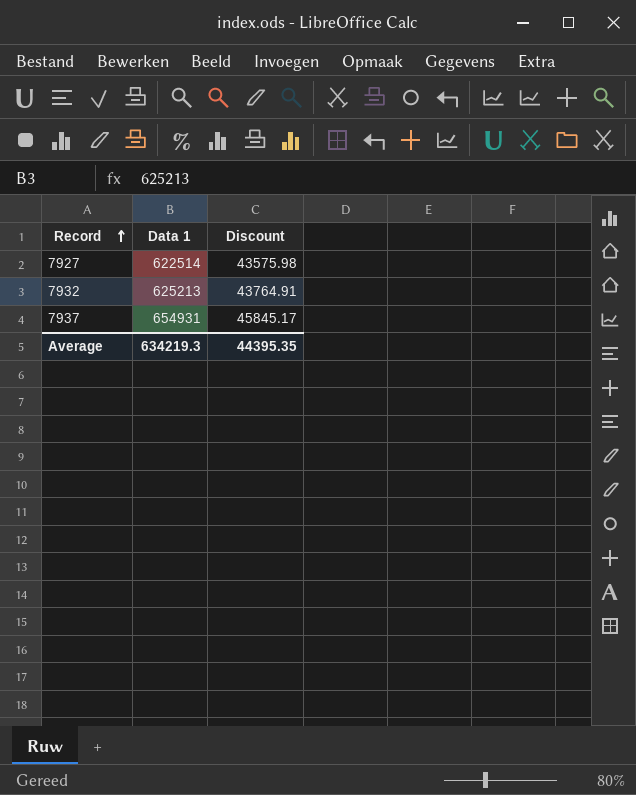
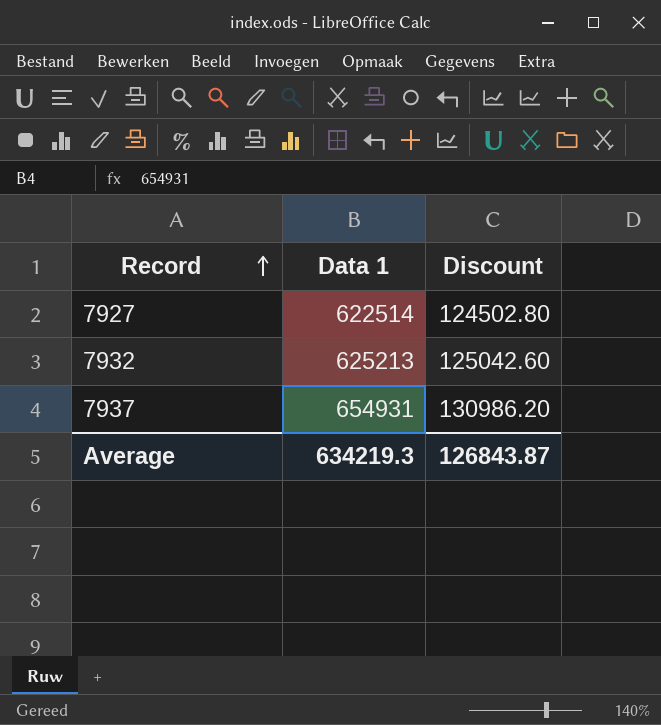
column Discount | formula: [Data 1] * 0.07 -> [Data 1] * 0.2
Average | Discount: 44395.35 -> 126843.87

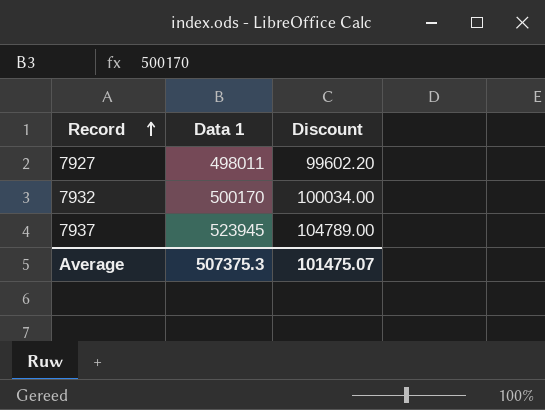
7927 | Data 1: 622514 -> 498011
7927 | Discount: 124502.80 -> 99602.20
7932 | Data 1: 625213 -> 500170
7932 | Discount: 125042.60 -> 100034.00
7937 | Data 1: 654931 -> 523945
7937 | Discount: 130986.20 -> 104789.00
Average | Data 1: 634219.3 -> 507375.3
Average | Discount: 126843.87 -> 101475.07

